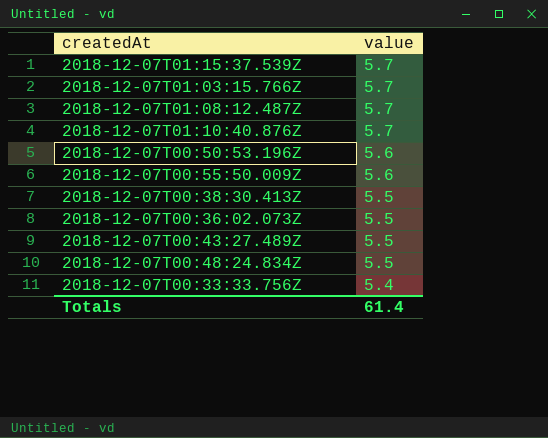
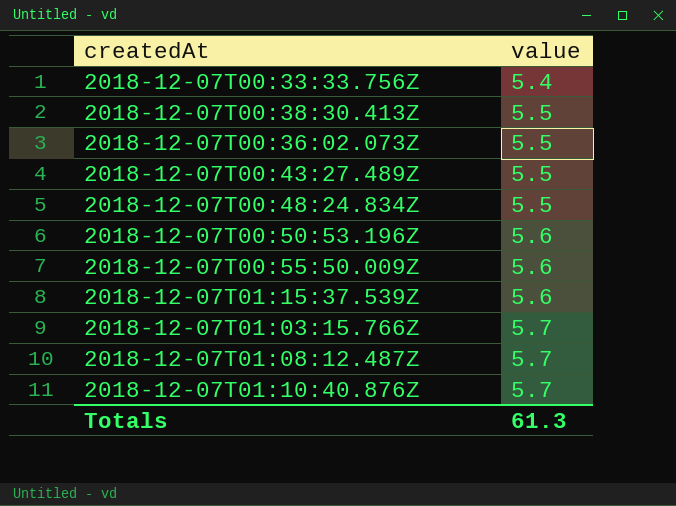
row order: value descending -> value ascending
2018-12-07T01:15:37.539Z | value: 5.7 -> 5.6
Totals | value: 61.4 -> 61.3

